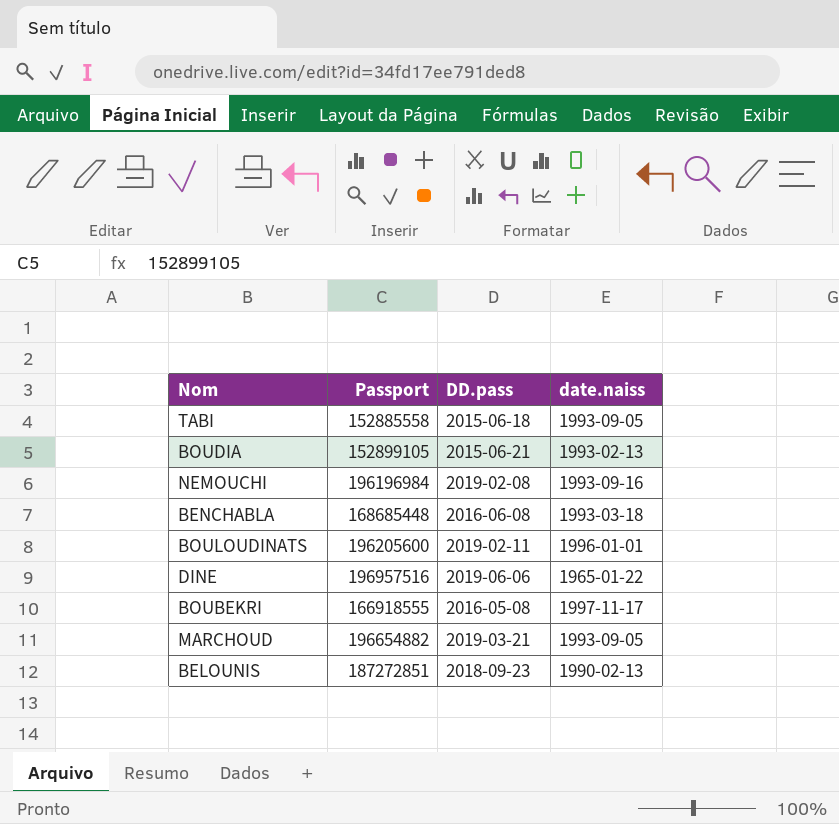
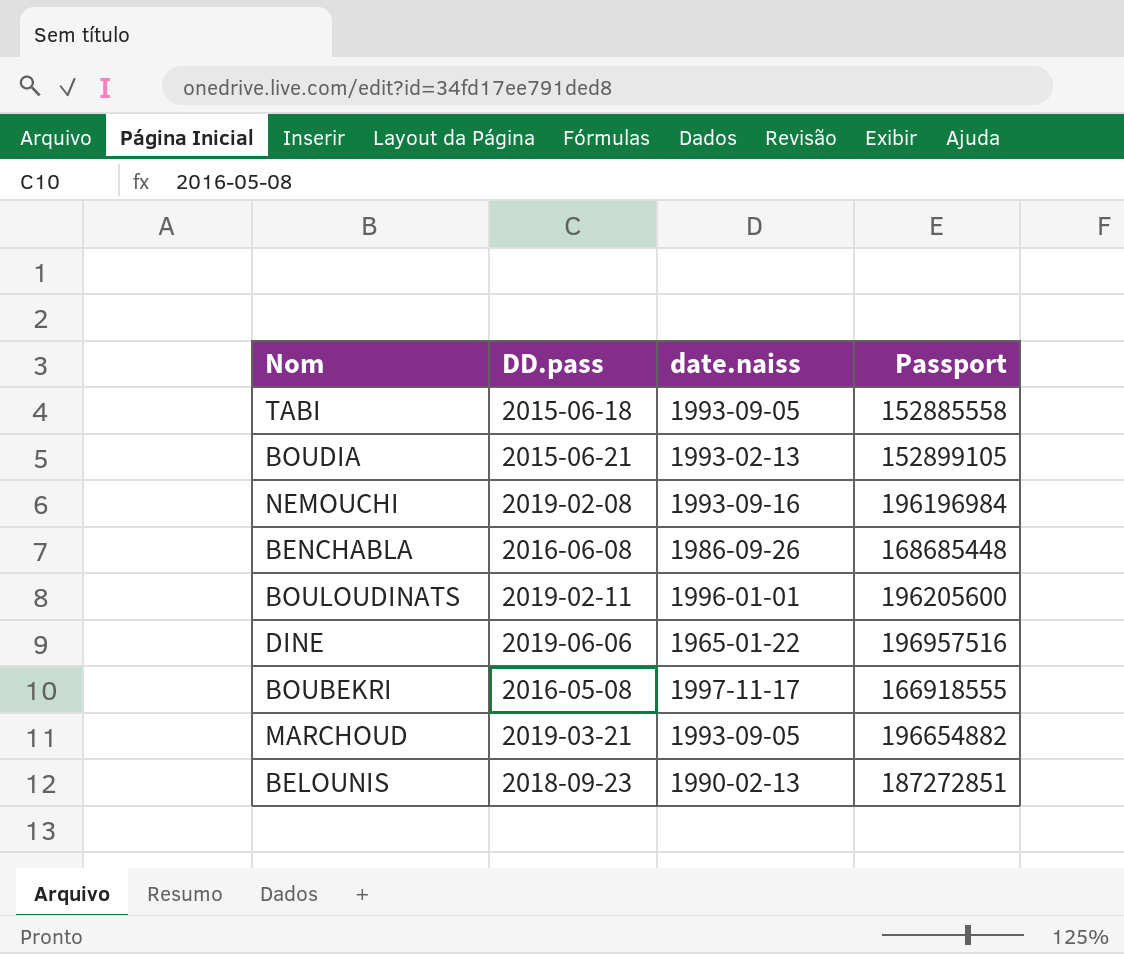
column Passport | position: 2 -> 4
BENCHABLA | date.naiss: 1993-03-18 -> 1986-09-26

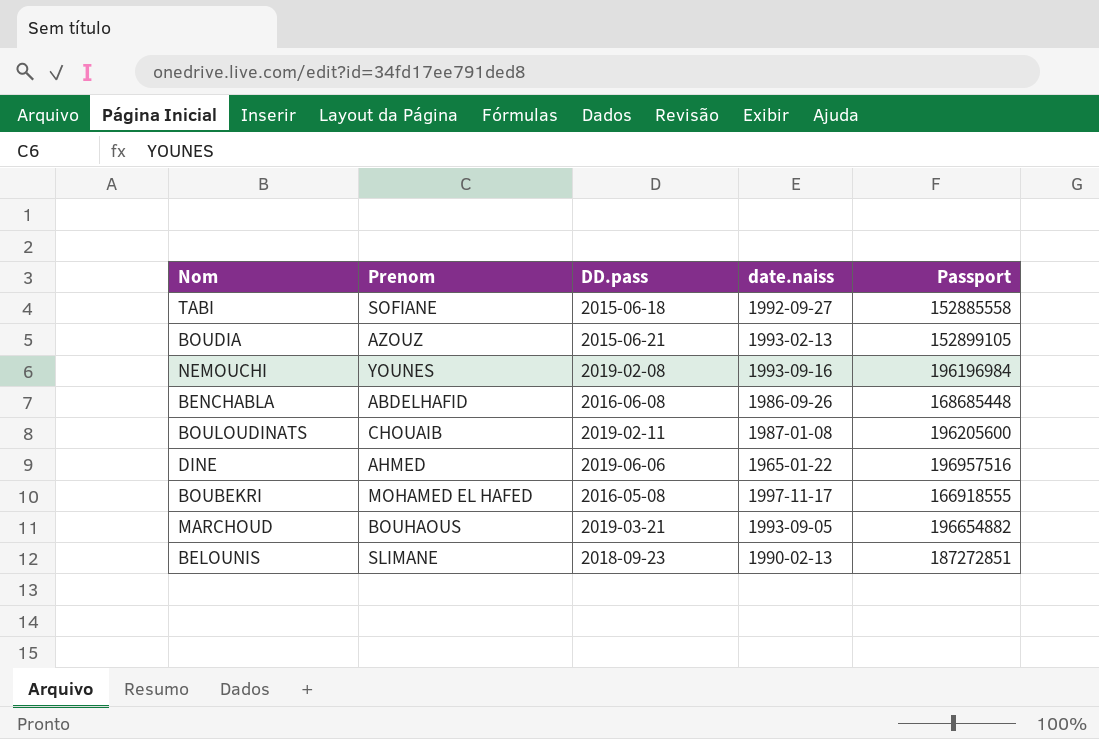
column Prenom | position: none -> 2
TABI | date.naiss: 1993-09-05 -> 1992-09-27
BOULOUDINATS | date.naiss: 1996-01-01 -> 1987-01-08

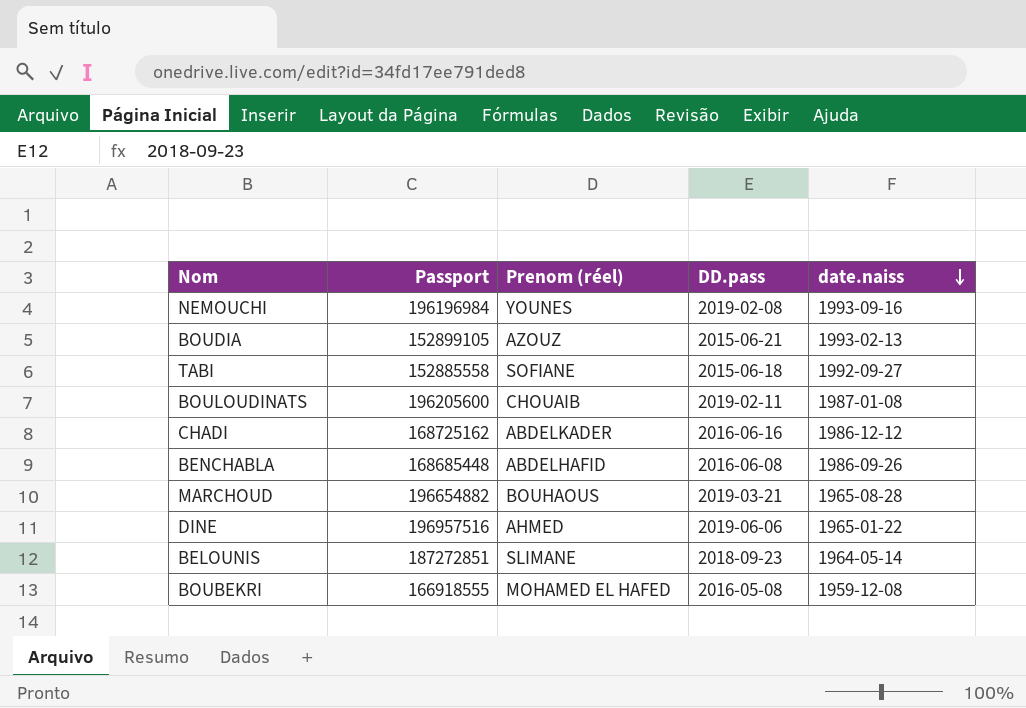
row order: none -> date.naiss descending
column Passport | position: 5 -> 2
column name: Prenom -> Prenom (réel)
row CHADI: none -> 168725162 | ABDELKADER | 2016-06-16 | 1986-12-12
MARCHOUD | date.naiss: 1993-09-05 -> 1965-08-28
BELOUNIS | date.naiss: 1990-02-13 -> 1964-05-14
BOUBEKRI | date.naiss: 1997-11-17 -> 1959-12-08

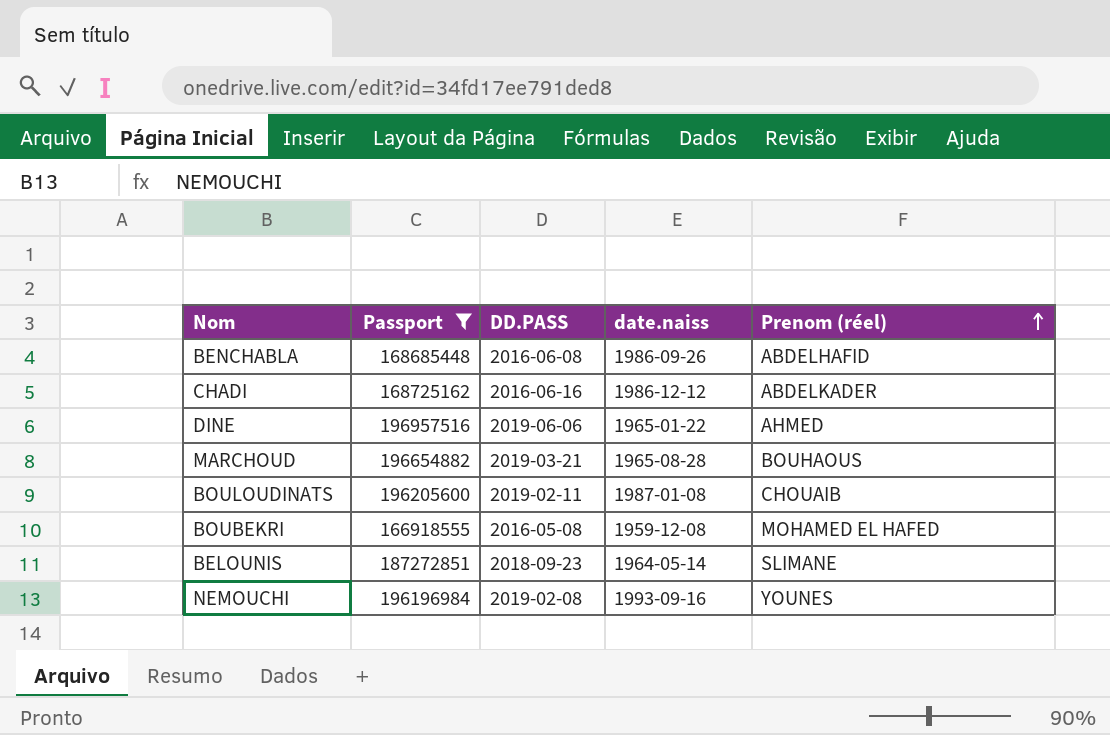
filter: none -> Passport >= 166918555
row order: date.naiss descending -> Prenom (réel) ascending
column name: DD.pass -> DD.PASS
column Prenom (réel) | position: 3 -> 5

